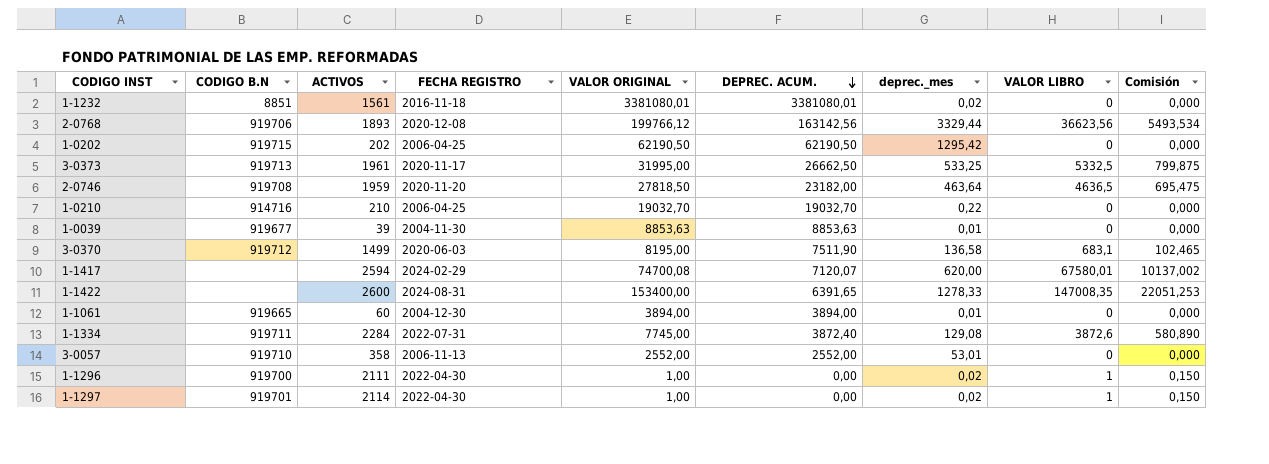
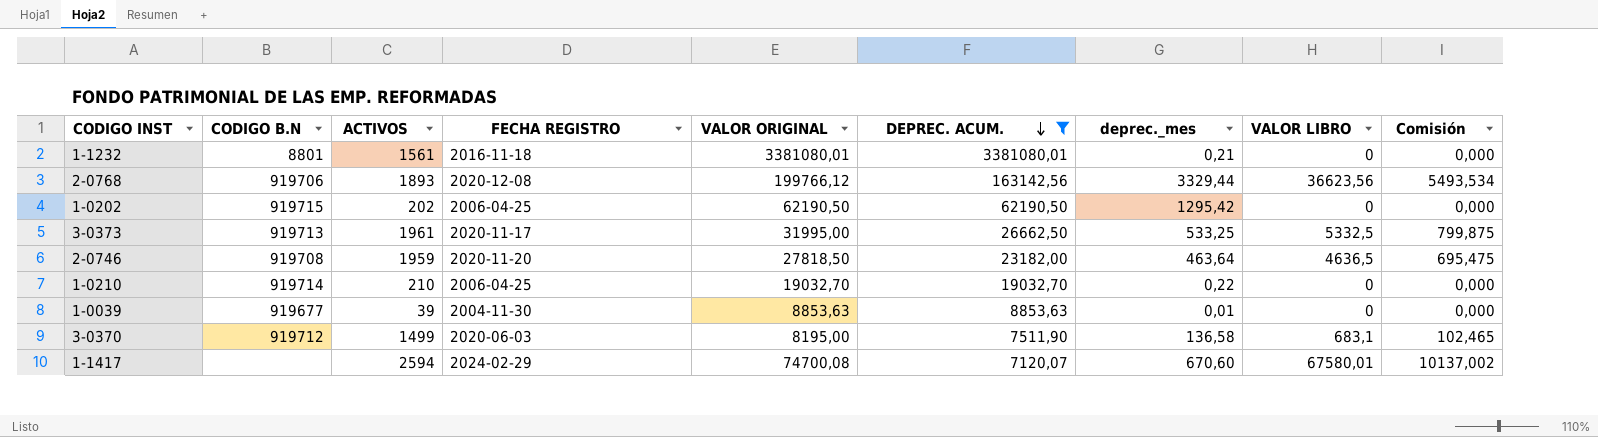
filter: none -> DEPREC. ACUM. >= 7120,07
1-1232 | CODIGO B.N: 8851 -> 8801
1-1232 | deprec._mes: 0,02 -> 0,21
1-0210 | CODIGO B.N: 914716 -> 919714
1-1417 | deprec._mes: 620,00 -> 670,60

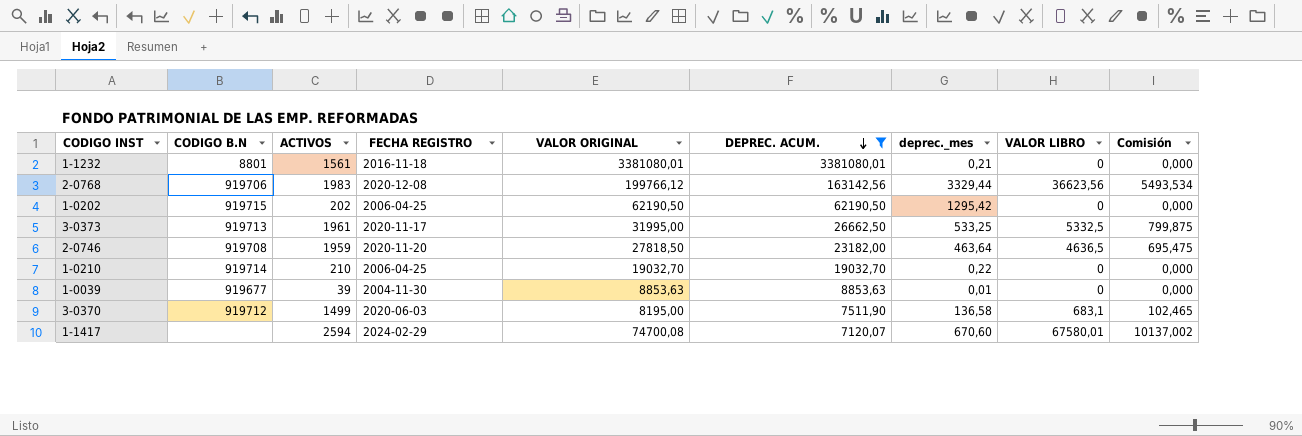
2-0768 | ACTIVOS: 1893 -> 1983

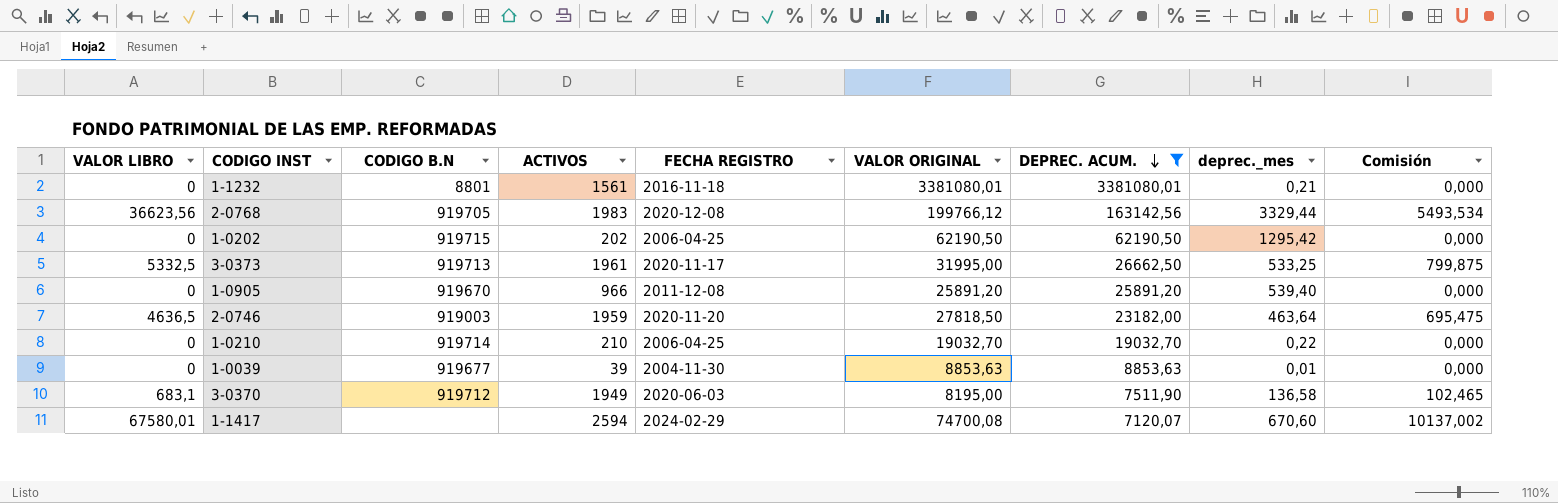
column VALOR LIBRO | position: 8 -> 1
2-0768 | CODIGO B.N: 919706 -> 919705
row 1-0905: none -> 0 | 919670 | 966 | 2011-12-08 | 25891,20 | 25891,20 | 539,40 | 0,000
2-0746 | CODIGO B.N: 919708 -> 919003
3-0370 | ACTIVOS: 1499 -> 1949

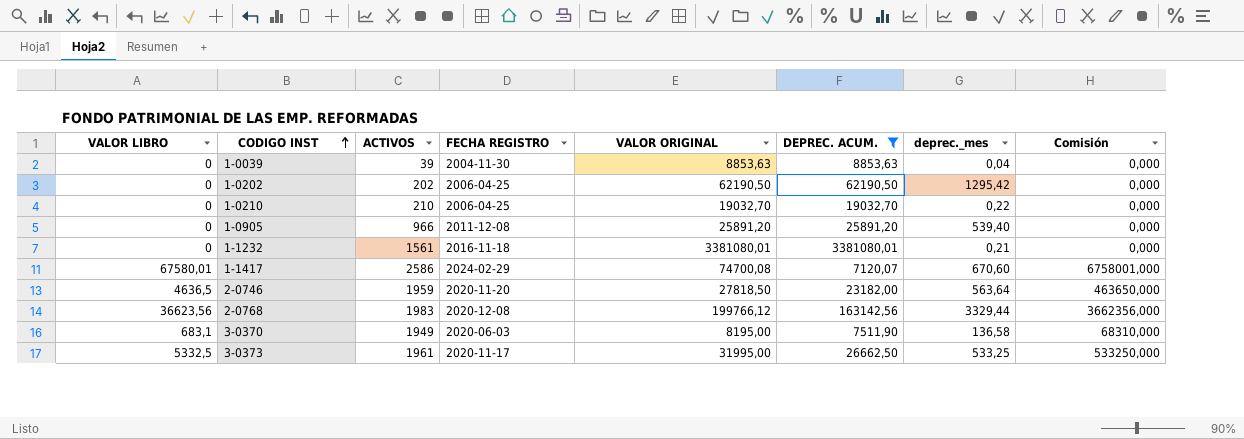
row order: DEPREC. ACUM. descending -> CODIGO INST ascending
column CODIGO B.N | position: 3 -> none
column Comisión | formula: [VALOR LIBRO] * 0,15 -> [VALOR LIBRO] * 100
1-0039 | deprec._mes: 0,01 -> 0,04
1-1417 | ACTIVOS: 2594 -> 2586
2-0746 | deprec._mes: 463,64 -> 563,64

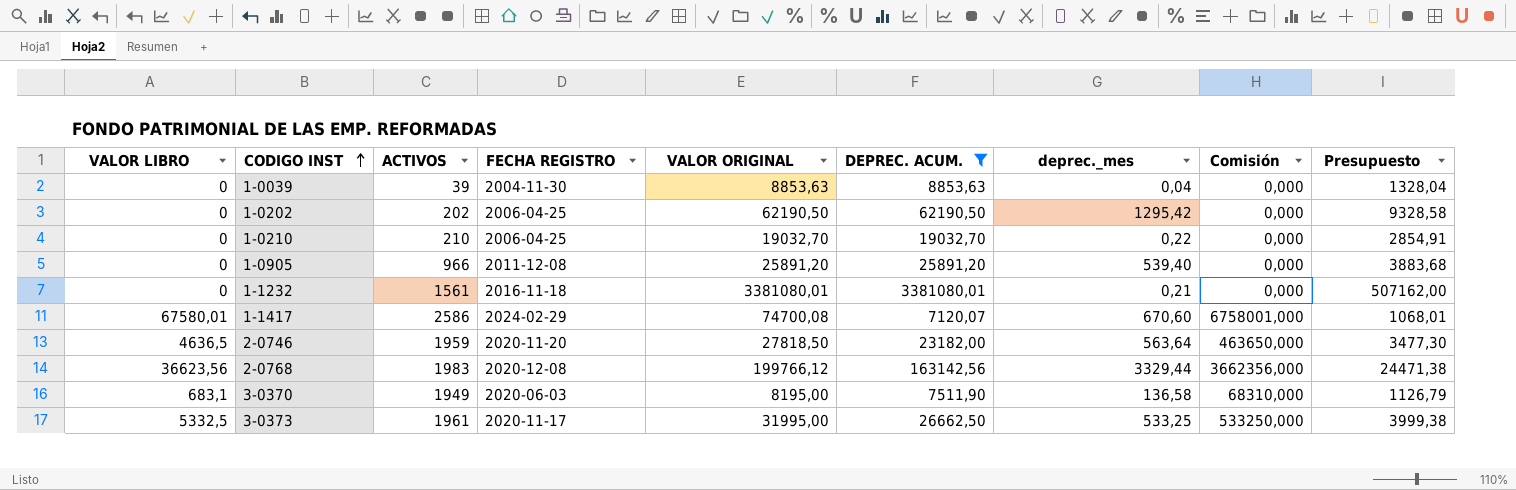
column Presupuesto | formula: none -> [DEPREC. ACUM.] * 0,15

